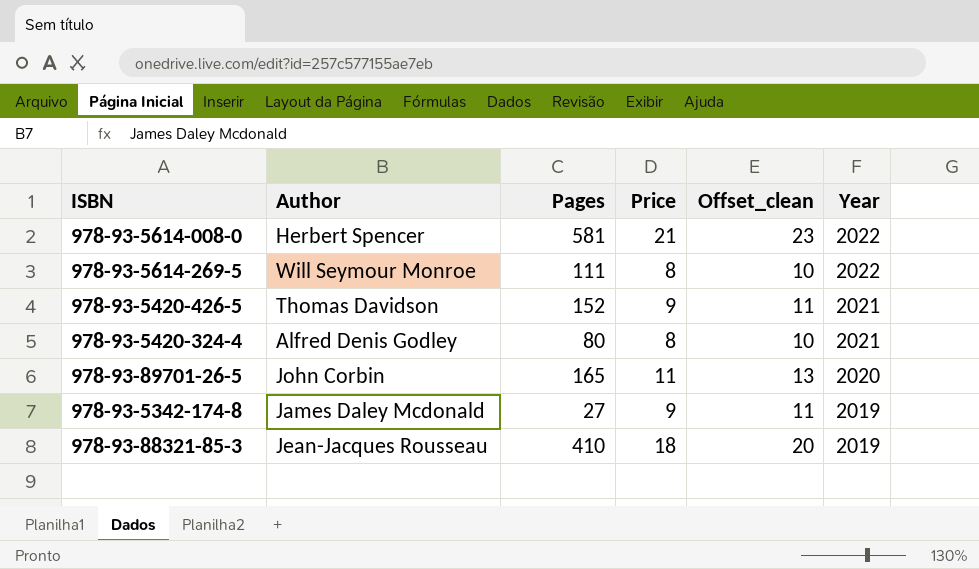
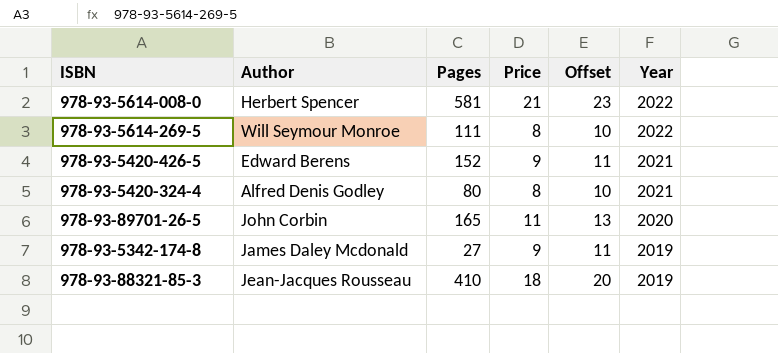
column name: Offset_clean -> Offset
978-93-5420-426-5 | Author: Thomas Davidson -> Edward Berens

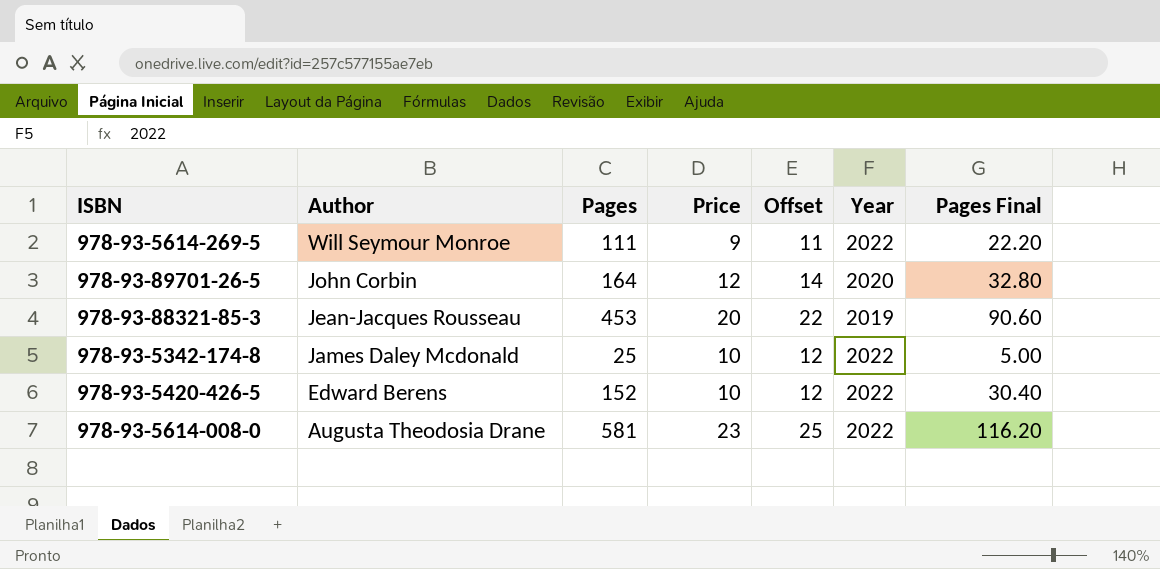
row order: Year descending -> Author descending
column Pages Final | formula: none -> [Pages] * 0.2
row 978-93-5420-324-4: Alfred Denis Godley | 80 | 8 | 10 | 2021 -> none
978-93-5614-269-5 | Price: 8 -> 9
978-93-5614-269-5 | Offset: 10 -> 11
978-93-89701-26-5 | Pages: 165 -> 164
978-93-89701-26-5 | Price: 11 -> 12
978-93-89701-26-5 | Offset: 13 -> 14
978-93-88321-85-3 | Pages: 410 -> 453
978-93-88321-85-3 | Price: 18 -> 20
978-93-88321-85-3 | Offset: 20 -> 22
978-93-5342-174-8 | Pages: 27 -> 25
978-93-5342-174-8 | Price: 9 -> 10
978-93-5342-174-8 | Offset: 11 -> 12
978-93-5342-174-8 | Year: 2019 -> 2022
978-93-5420-426-5 | Price: 9 -> 10
978-93-5420-426-5 | Offset: 11 -> 12
978-93-5420-426-5 | Year: 2021 -> 2022
978-93-5614-008-0 | Author: Herbert Spencer -> Augusta Theodosia Drane
978-93-5614-008-0 | Price: 21 -> 23
978-93-5614-008-0 | Offset: 23 -> 25

